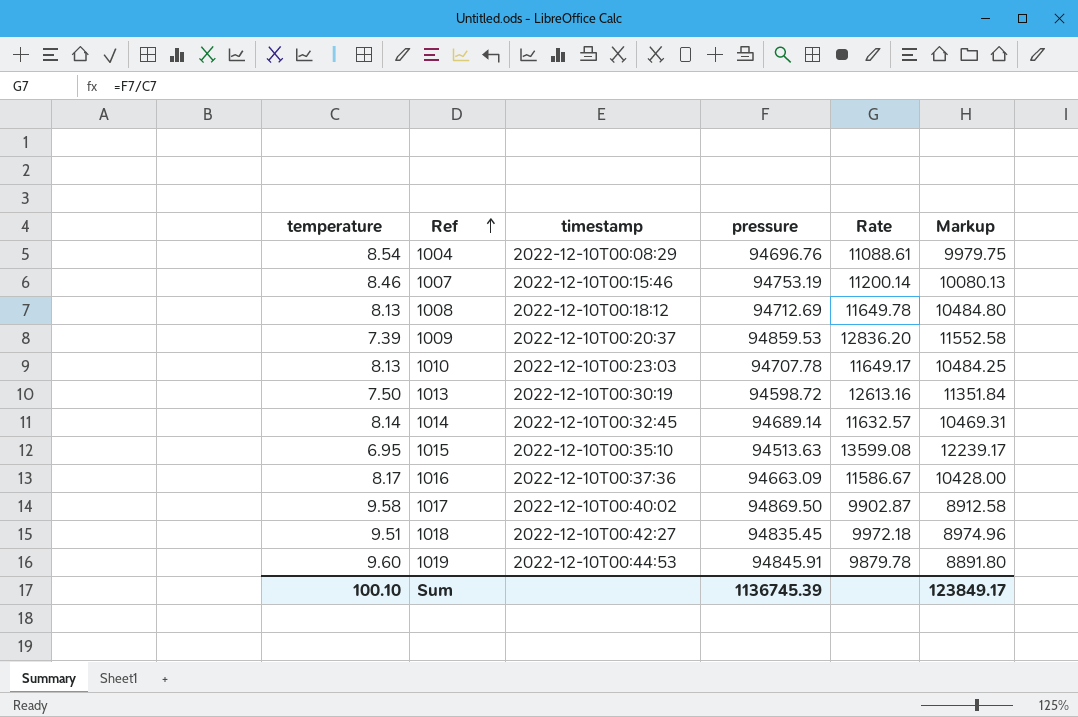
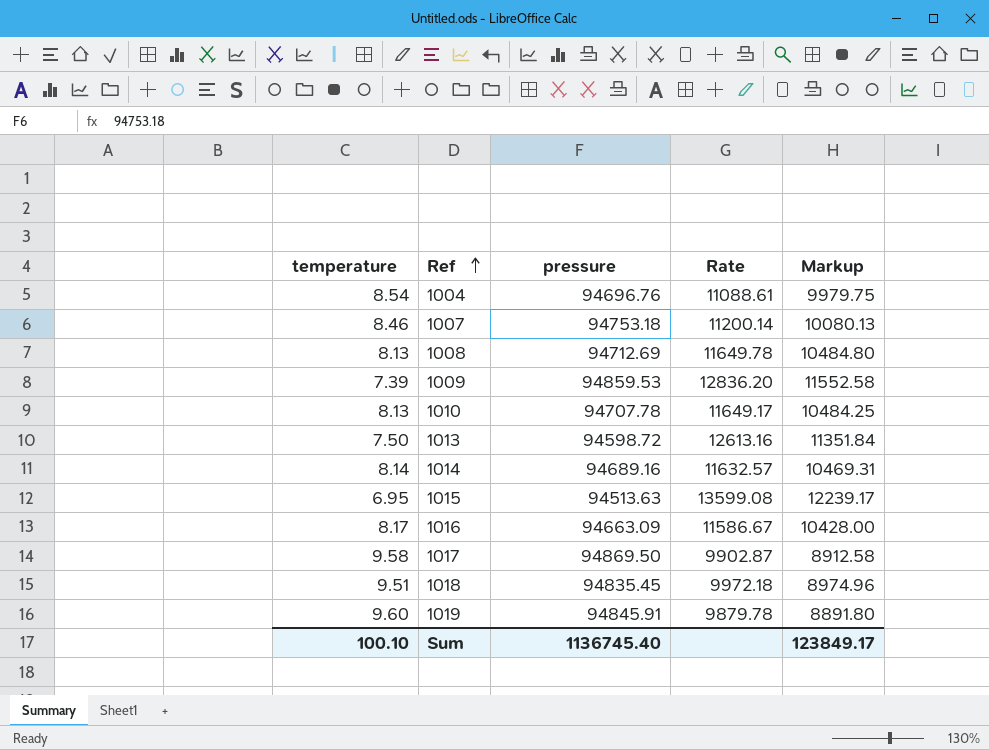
column timestamp | position: 3 -> none
1007 | pressure: 94753.19 -> 94753.18
1014 | pressure: 94689.14 -> 94689.16
Sum | pressure: 1136745.39 -> 1136745.40

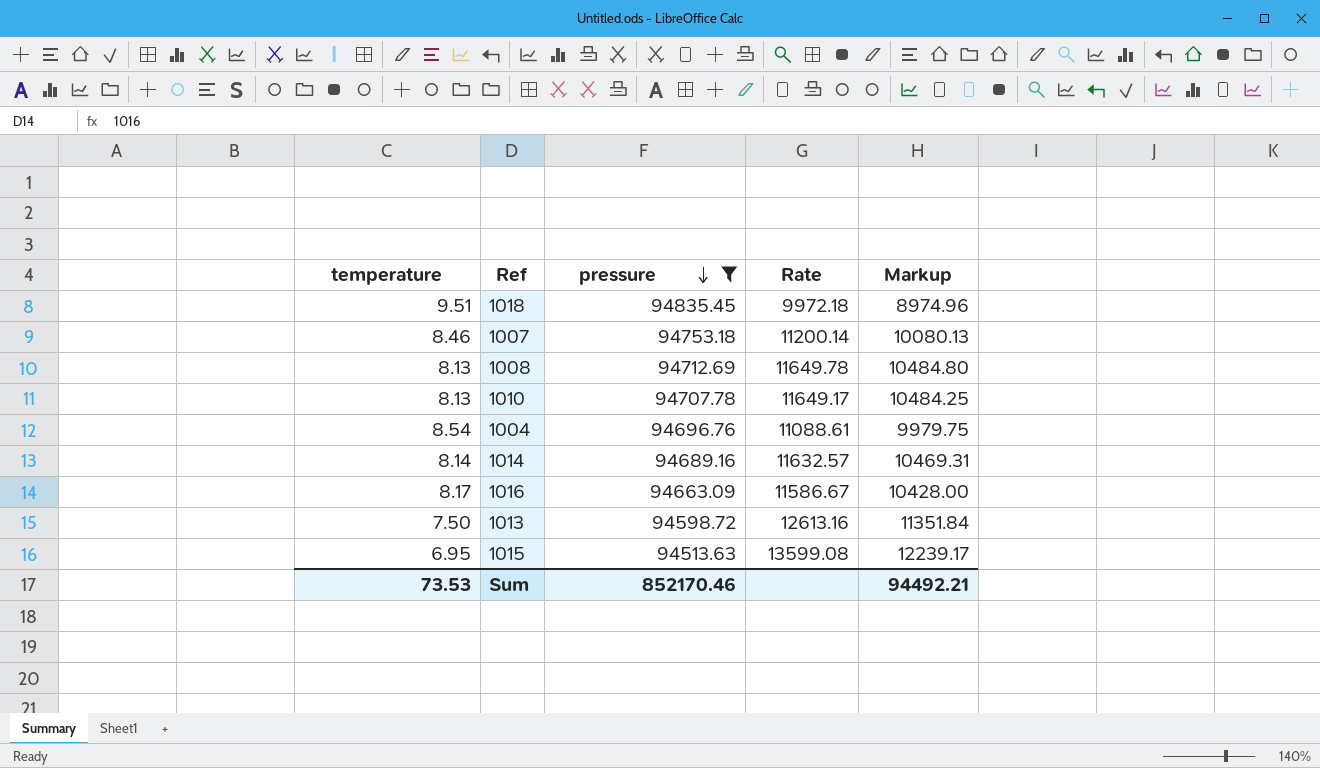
filter: none -> pressure <= 94835.45
row order: Ref ascending -> pressure descending
Sum | temperature: 100.10 -> 73.53
Sum | pressure: 1136745.40 -> 852170.46
Sum | Markup: 123849.17 -> 94492.21

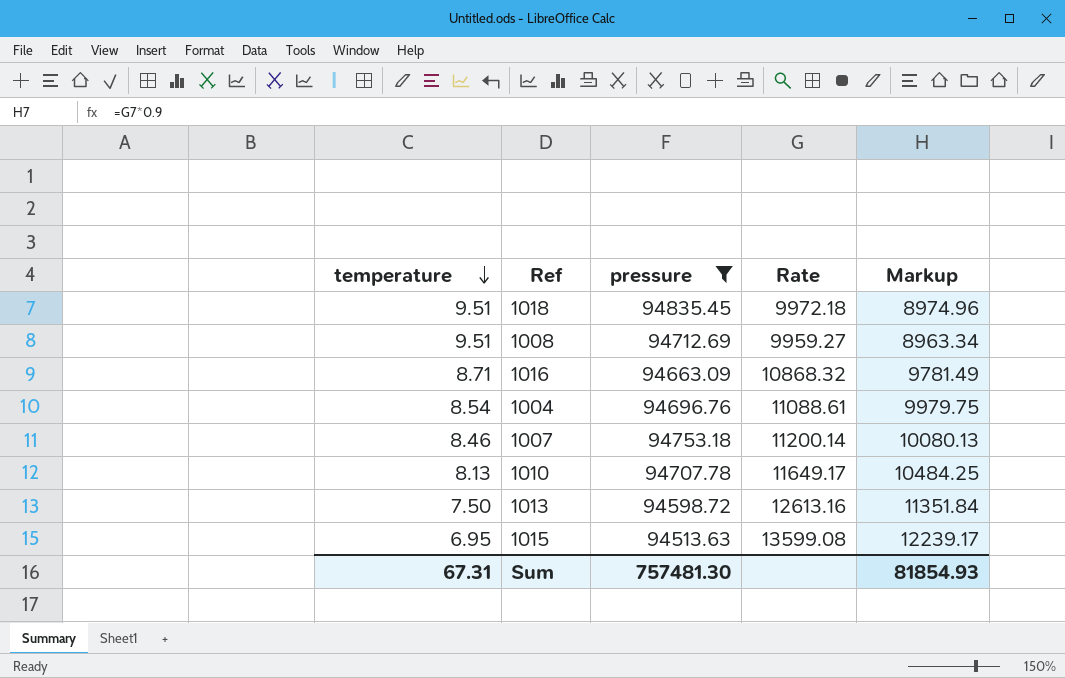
row order: pressure descending -> temperature descending
row 1014: 8.14 | 94689.16 | 11632.57 | 10469.31 -> none
1008 | temperature: 8.13 -> 9.51
1008 | Rate: 11649.78 -> 9959.27
1008 | Markup: 10484.80 -> 8963.34
1016 | temperature: 8.17 -> 8.71
1016 | Rate: 11586.67 -> 10868.32
1016 | Markup: 10428.00 -> 9781.49
Sum | temperature: 73.53 -> 67.31
Sum | pressure: 852170.46 -> 757481.30
Sum | Markup: 94492.21 -> 81854.93

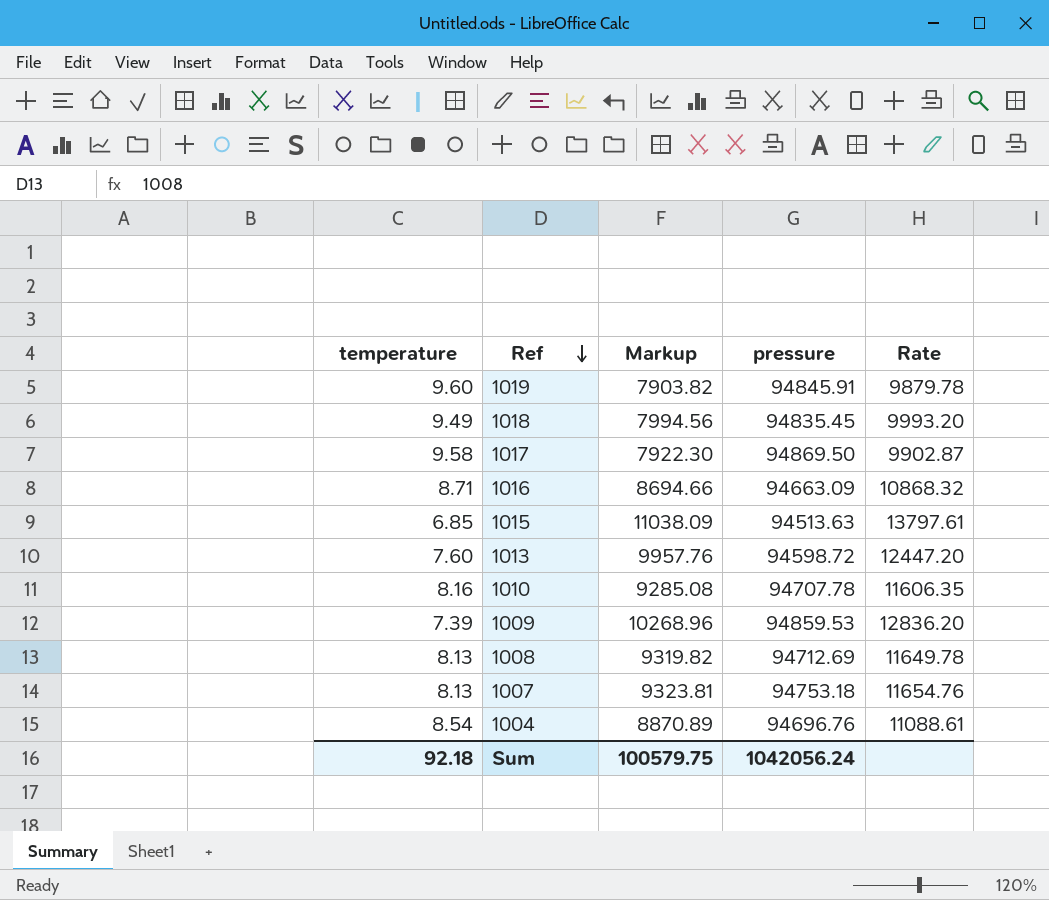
filter: pressure <= 94835.45 -> none
row order: temperature descending -> Ref descending
column Markup | formula: [Rate] * 0.9 -> [Rate] * 0.8
column Markup | position: 5 -> 3
1018 | temperature: 9.51 -> 9.49
1018 | Rate: 9972.18 -> 9993.20
1015 | temperature: 6.95 -> 6.85
1015 | Rate: 13599.08 -> 13797.61
1013 | temperature: 7.50 -> 7.60
1013 | Rate: 12613.16 -> 12447.20
1010 | temperature: 8.13 -> 8.16
1010 | Rate: 11649.17 -> 11606.35
1008 | temperature: 9.51 -> 8.13
1008 | Rate: 9959.27 -> 11649.78
1007 | temperature: 8.46 -> 8.13
1007 | Rate: 11200.14 -> 11654.76
Sum | temperature: 67.31 -> 92.18
Sum | Markup: 81854.93 -> 100579.75
Sum | pressure: 757481.30 -> 1042056.24

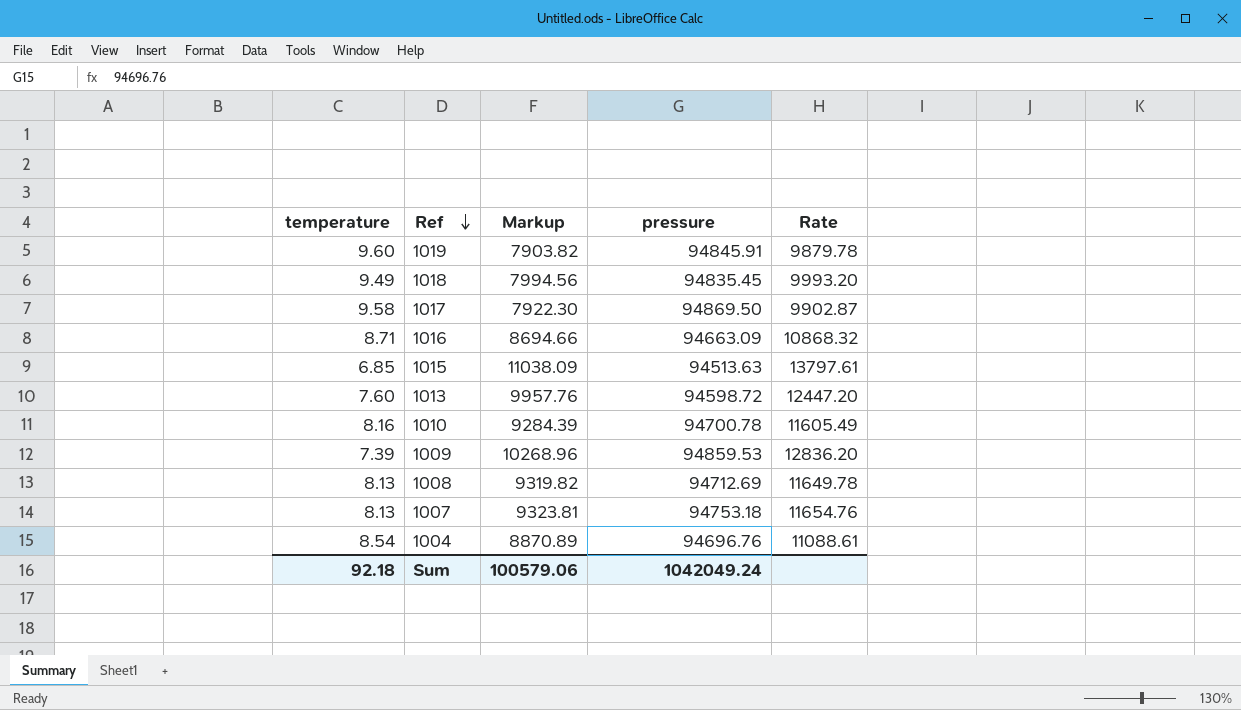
1010 | Markup: 9285.08 -> 9284.39
1010 | pressure: 94707.78 -> 94700.78
1010 | Rate: 11606.35 -> 11605.49
Sum | Markup: 100579.75 -> 100579.06
Sum | pressure: 1042056.24 -> 1042049.24

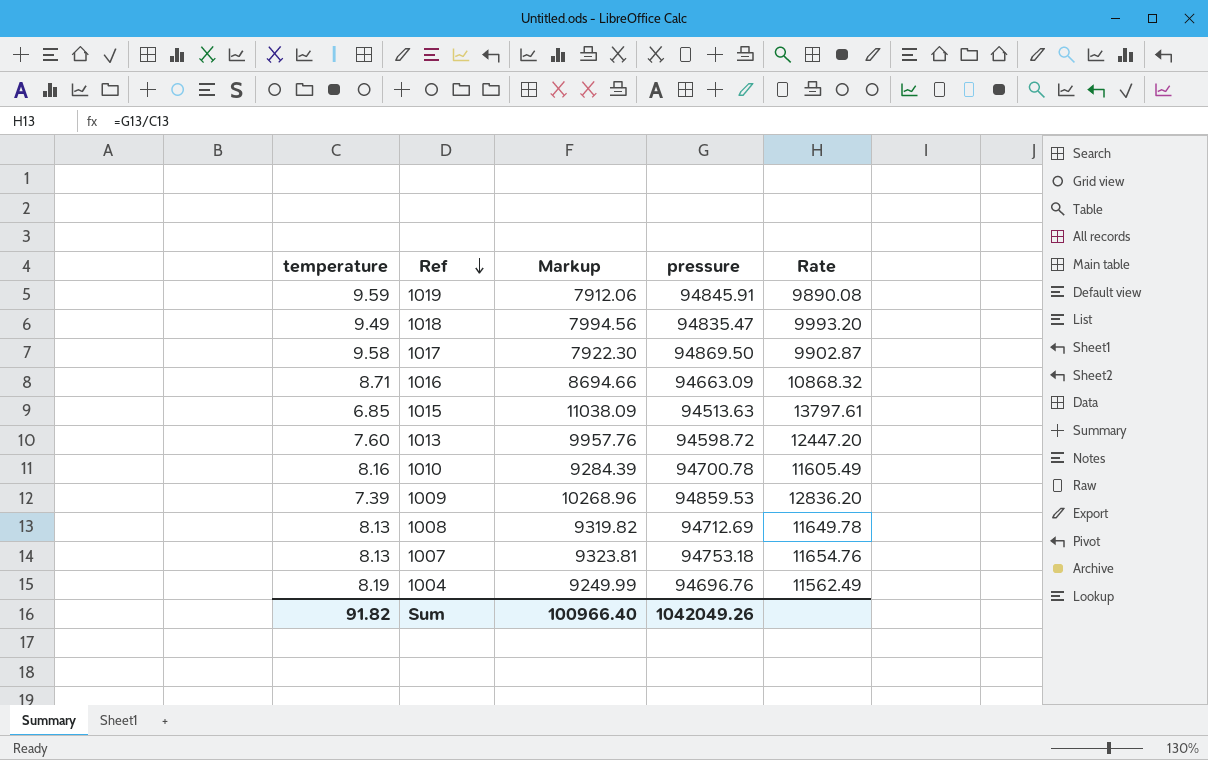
1019 | temperature: 9.60 -> 9.59
1019 | Markup: 7903.82 -> 7912.06
1019 | Rate: 9879.78 -> 9890.08
1018 | pressure: 94835.45 -> 94835.47
1004 | temperature: 8.54 -> 8.19
1004 | Markup: 8870.89 -> 9249.99
1004 | Rate: 11088.61 -> 11562.49
Sum | temperature: 92.18 -> 91.82
Sum | Markup: 100579.06 -> 100966.40
Sum | pressure: 1042049.24 -> 1042049.26

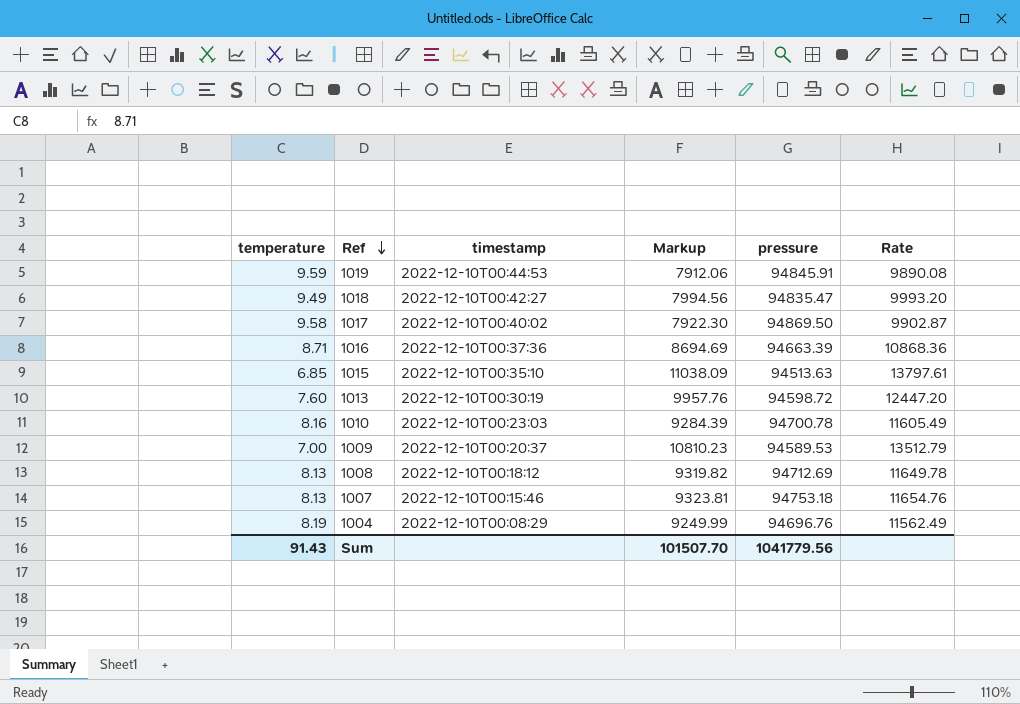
column timestamp | position: none -> 3
1016 | Markup: 8694.66 -> 8694.69
1016 | pressure: 94663.09 -> 94663.39
1016 | Rate: 10868.32 -> 10868.36
1009 | temperature: 7.39 -> 7.00
1009 | Markup: 10268.96 -> 10810.23
1009 | pressure: 94859.53 -> 94589.53
1009 | Rate: 12836.20 -> 13512.79
Sum | temperature: 91.82 -> 91.43
Sum | Markup: 100966.40 -> 101507.70
Sum | pressure: 1042049.26 -> 1041779.56

